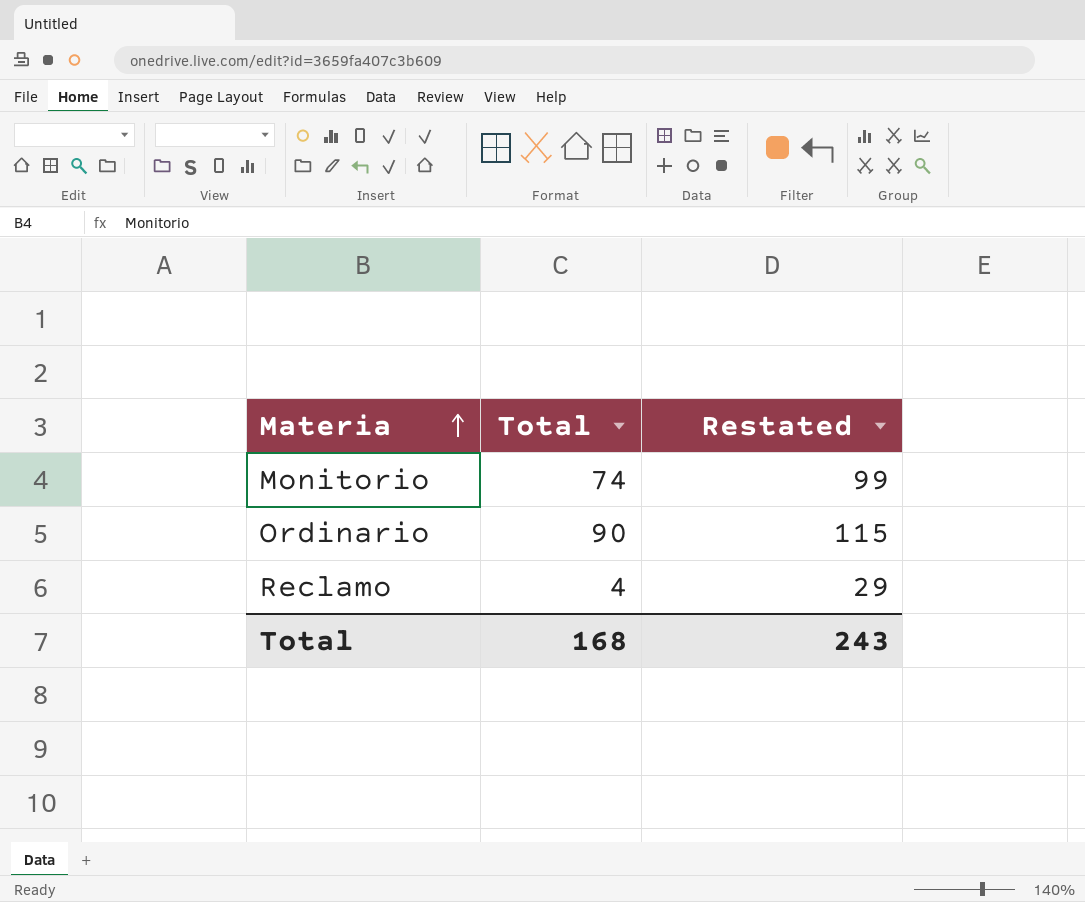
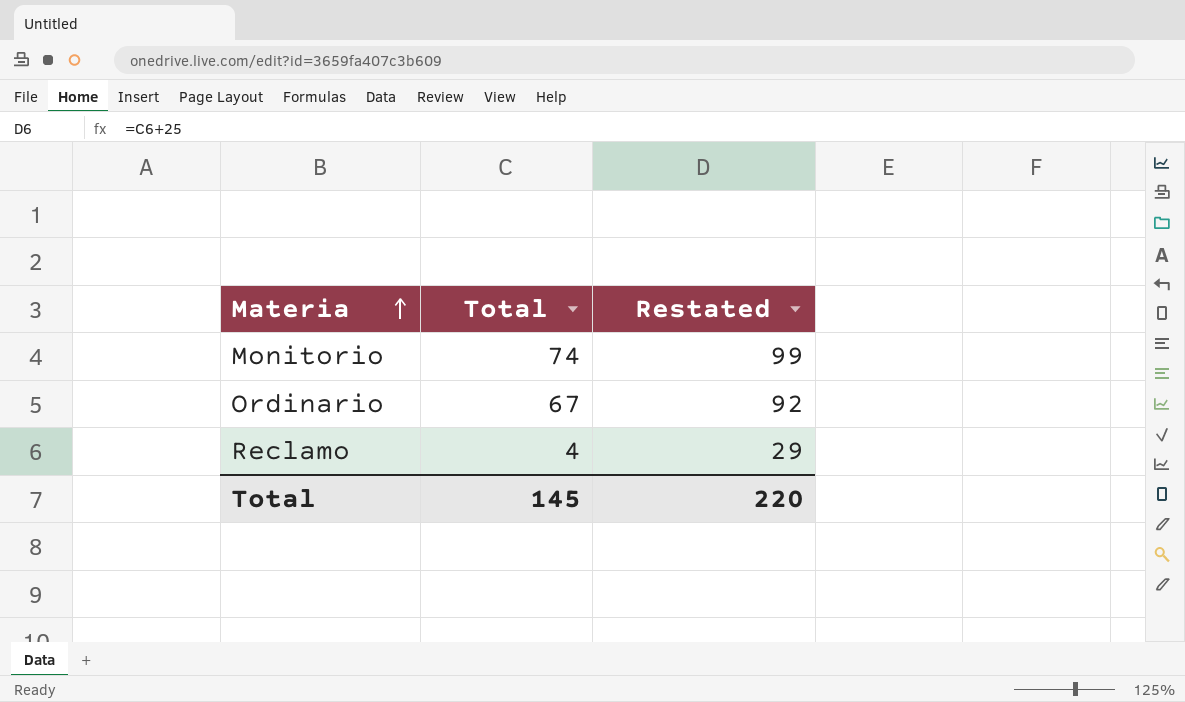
Ordinario | Total: 90 -> 67
Ordinario | Restated: 115 -> 92
Total | Total: 168 -> 145
Total | Restated: 243 -> 220

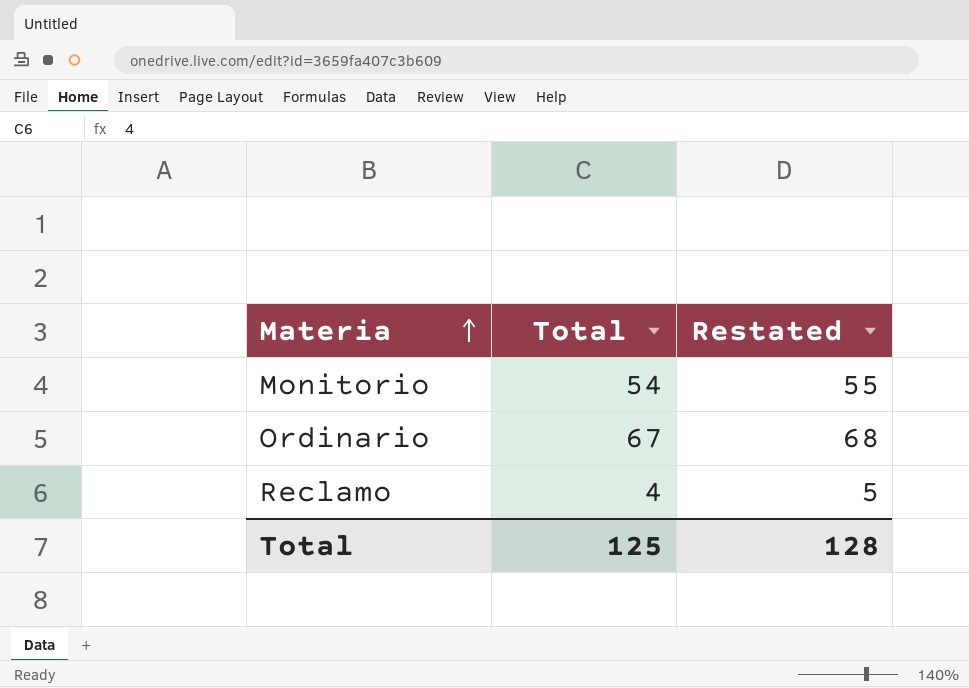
column Restated | formula: [Total] + 25 -> [Total] + 1
Monitorio | Total: 74 -> 54
Total | Total: 145 -> 125
Total | Restated: 220 -> 128

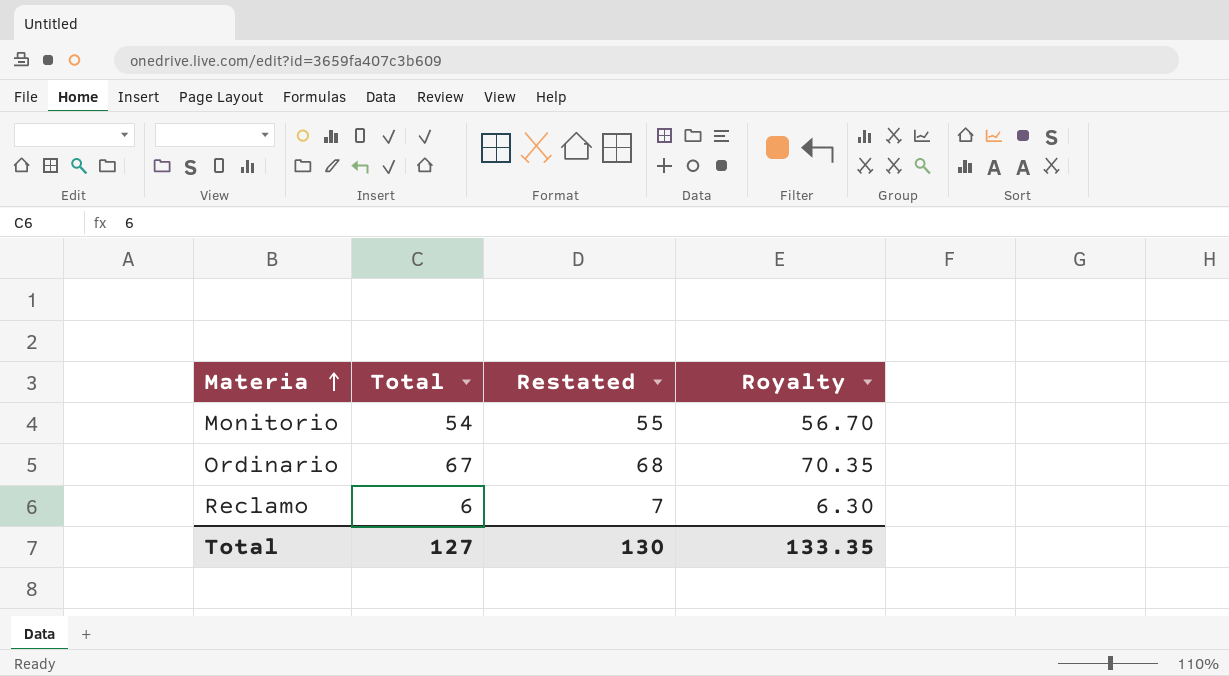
column Royalty | formula: none -> [Total] * 1.05
Reclamo | Total: 4 -> 6
Reclamo | Restated: 5 -> 7
Total | Total: 125 -> 127
Total | Restated: 128 -> 130

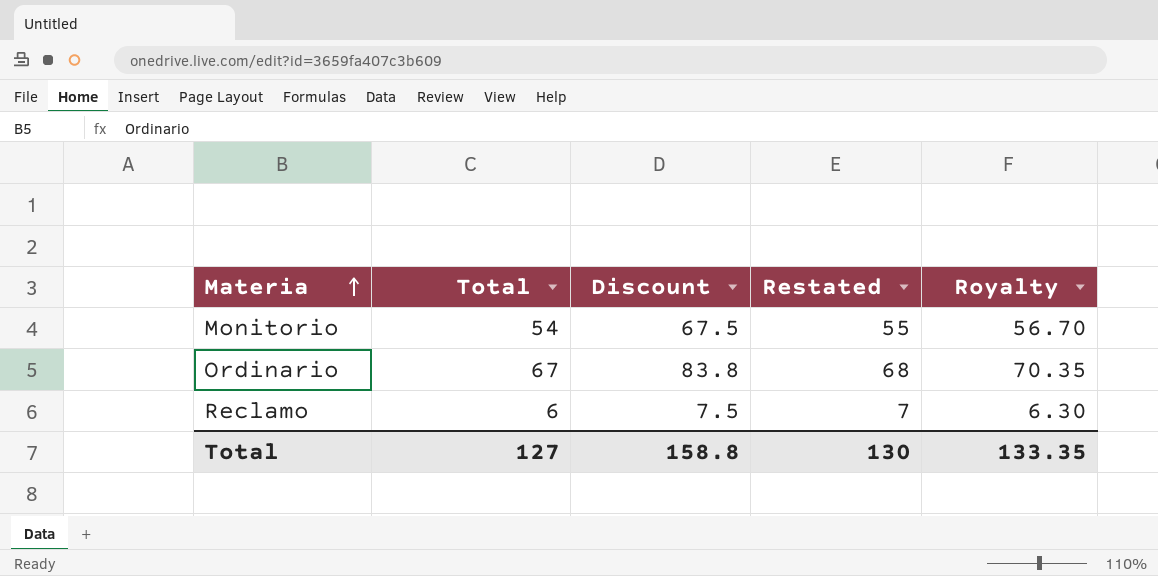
column Discount | formula: none -> [Total] * 1.25

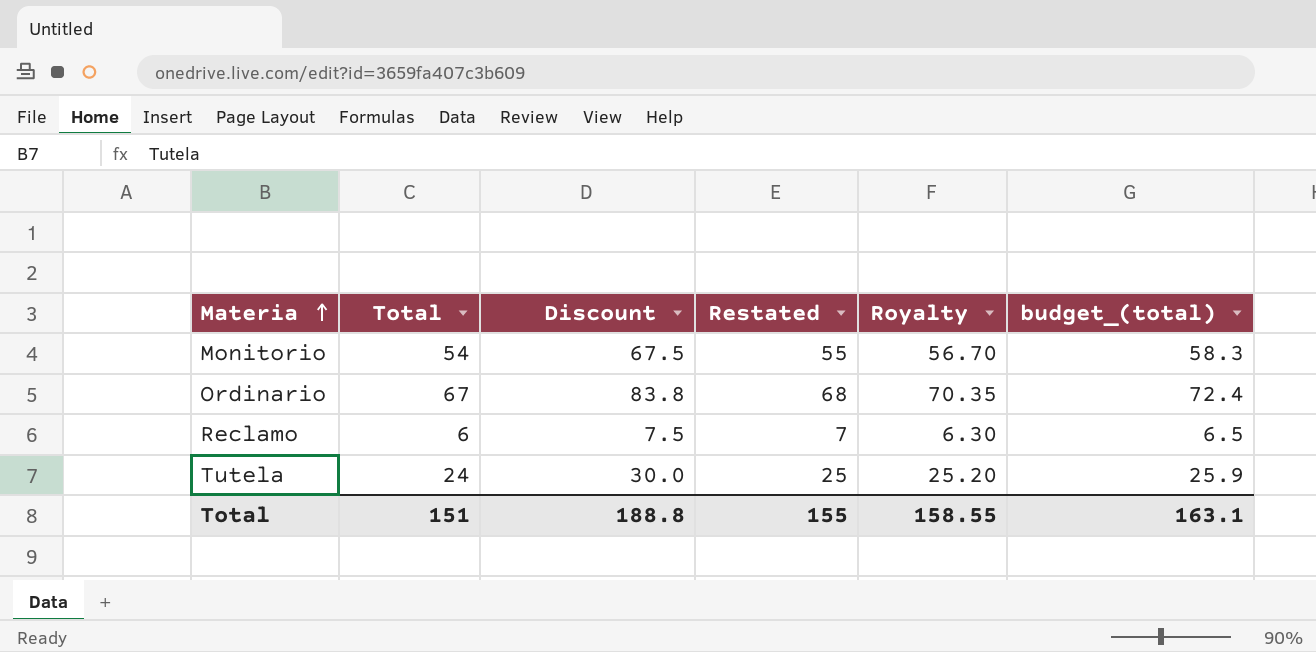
column budget_(total) | formula: none -> [Total] * 1.08
row Tutela: none -> 24 | 30.0 | 25 | 25.20 | 25.9
Total | Total: 127 -> 151
Total | Discount: 158.8 -> 188.8
Total | Restated: 130 -> 155
Total | Royalty: 133.35 -> 158.55

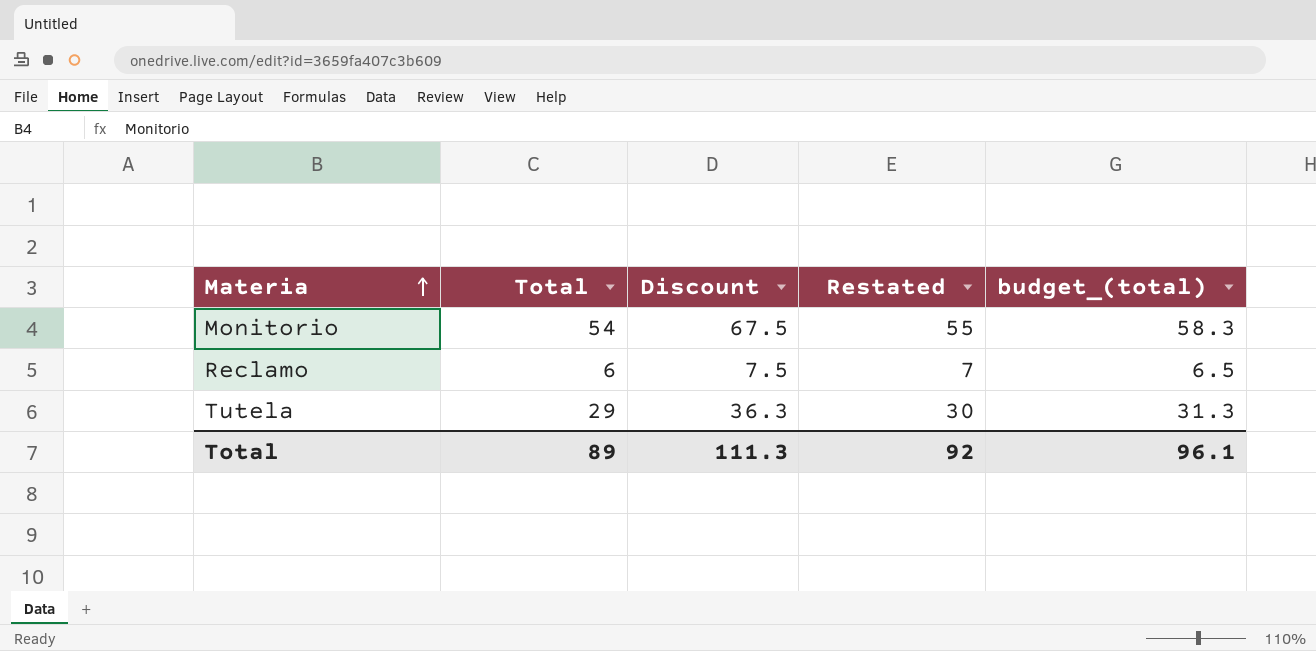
column Royalty | formula: [Total] * 1.05 -> none
row Ordinario: 67 | 83.8 | 68 | 70.35 | 72.4 -> none
Tutela | Total: 24 -> 29
Tutela | Discount: 30.0 -> 36.3
Tutela | Restated: 25 -> 30
Tutela | budget_(total): 25.9 -> 31.3
Total | Total: 151 -> 89
Total | Discount: 188.8 -> 111.3
Total | Restated: 155 -> 92
Total | budget_(total): 163.1 -> 96.1

